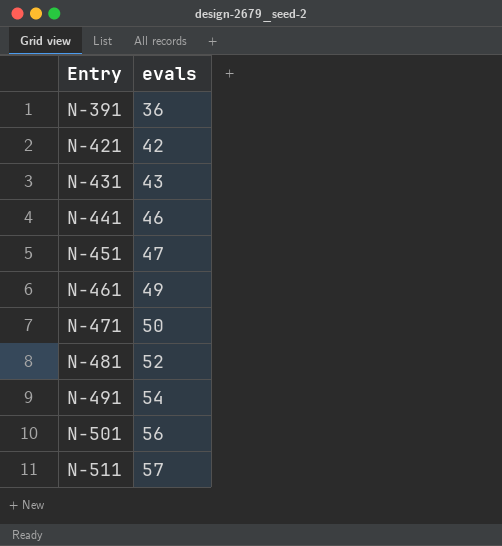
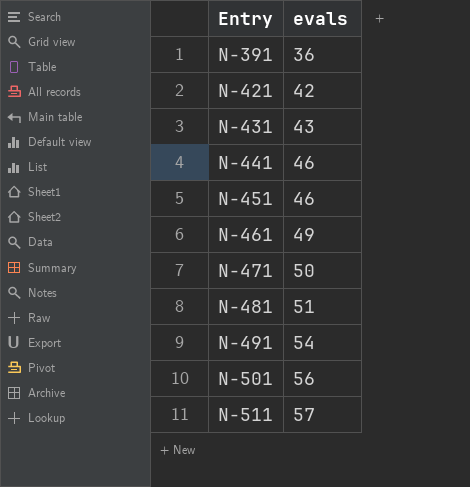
N-451 | evals: 47 -> 46
N-481 | evals: 52 -> 51

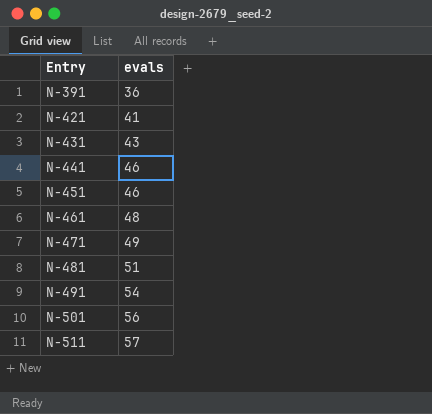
N-421 | evals: 42 -> 41
N-461 | evals: 49 -> 48
N-471 | evals: 50 -> 49

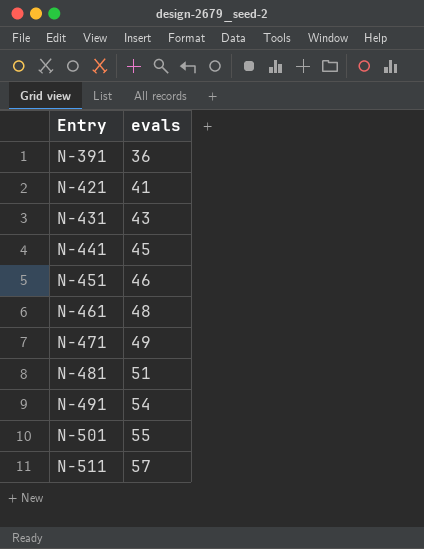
N-441 | evals: 46 -> 45
N-501 | evals: 56 -> 55

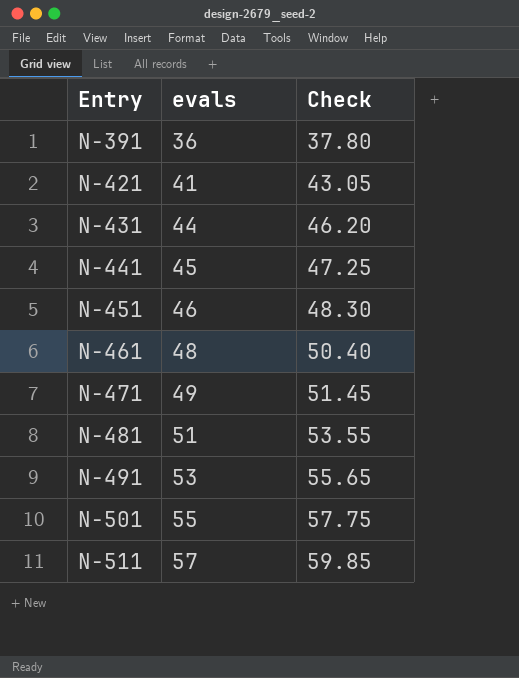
column Check | formula: none -> [evals] * 1.05
N-431 | evals: 43 -> 44
N-491 | evals: 54 -> 53

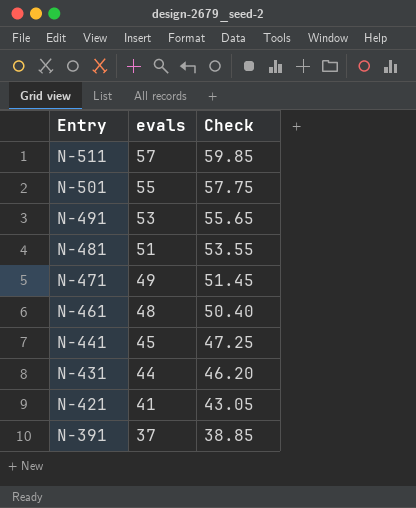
row order: Entry ascending -> Entry descending
row N-451: 46 | 48.30 -> none
N-391 | evals: 36 -> 37
N-391 | Check: 37.80 -> 38.85

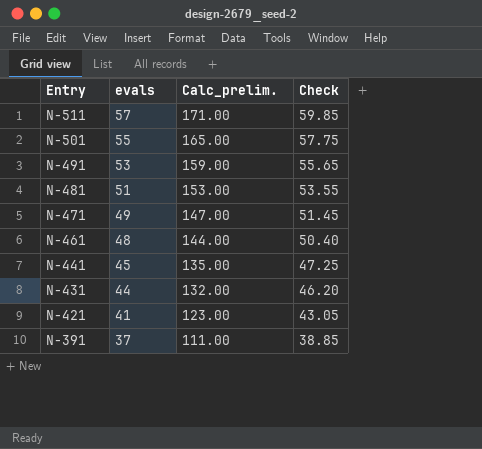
column Calc_prelim. | formula: none -> [evals] * 3

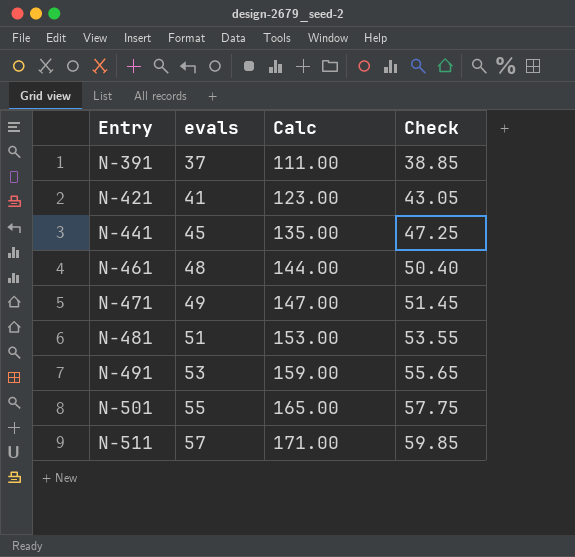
row order: Entry descending -> Entry ascending
column name: Calc_prelim. -> Calc
row N-431: 44 | 132.00 | 46.20 -> none

